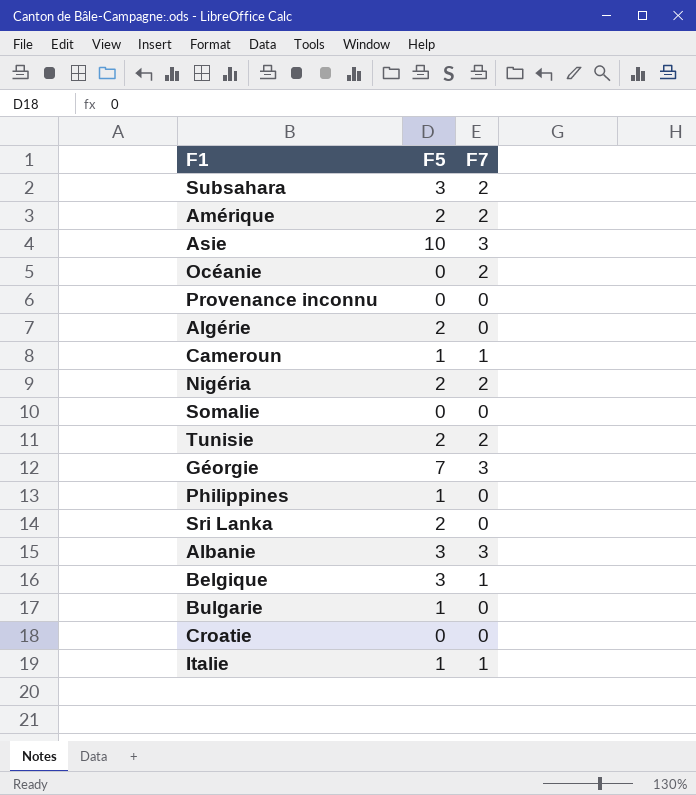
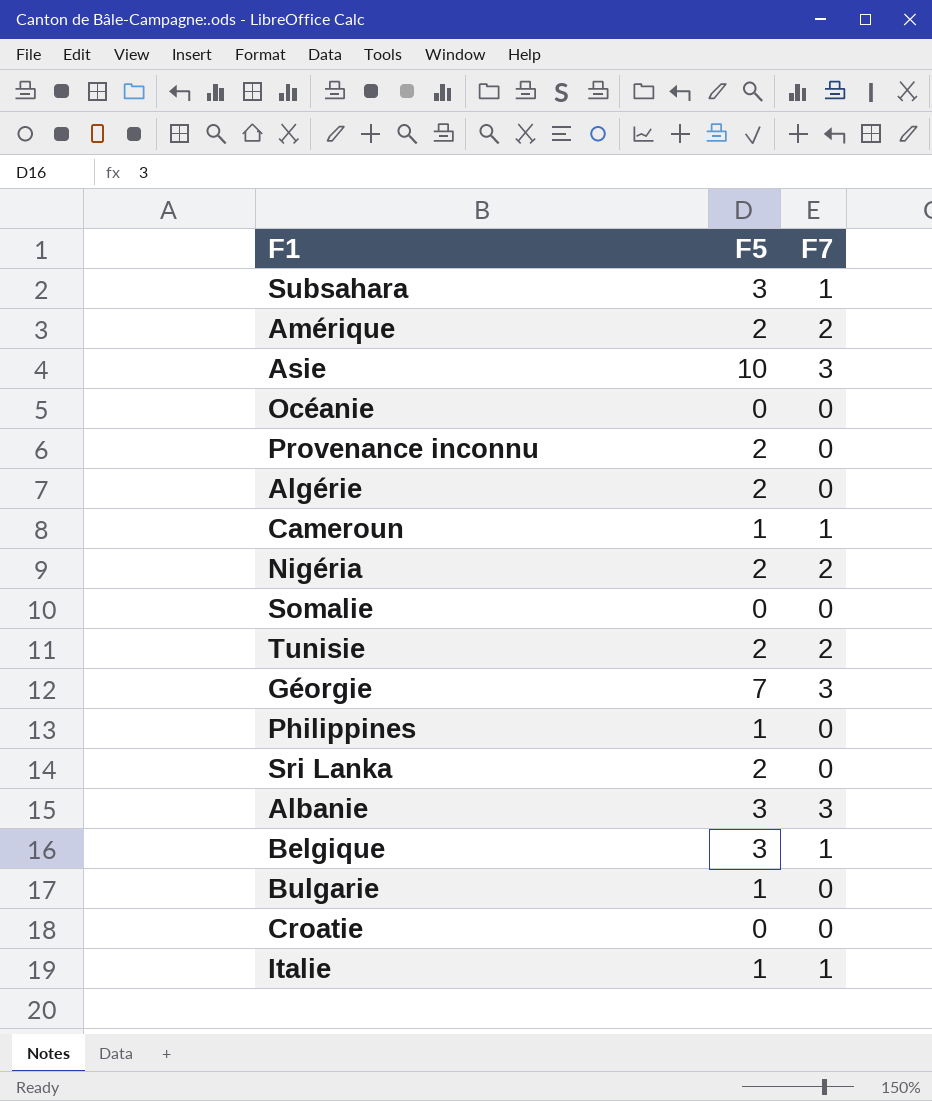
Subsahara | F7: 2 -> 1
Océanie | F7: 2 -> 0
Provenance inconnu | F5: 0 -> 2

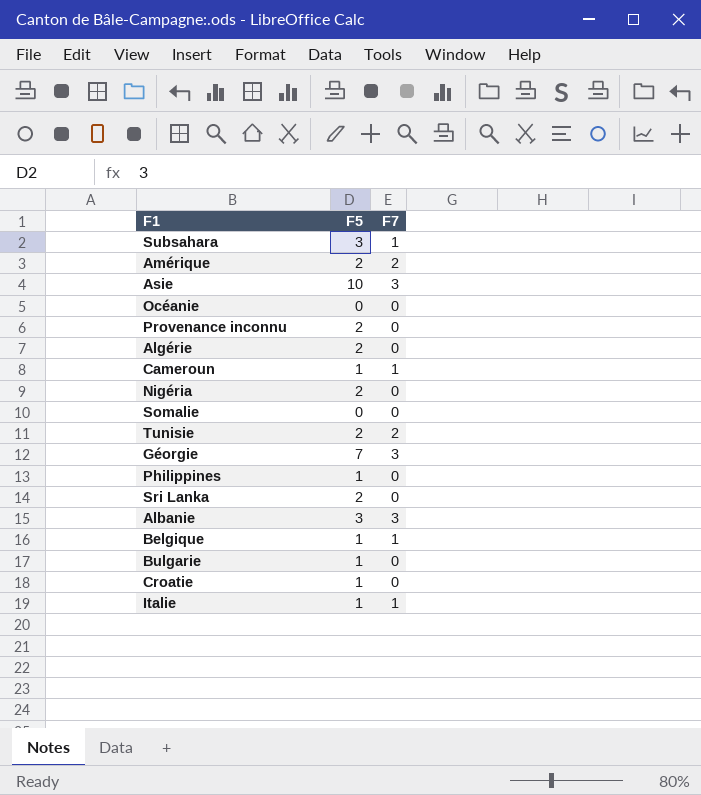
Nigéria | F7: 2 -> 0
Belgique | F5: 3 -> 1
Croatie | F5: 0 -> 1

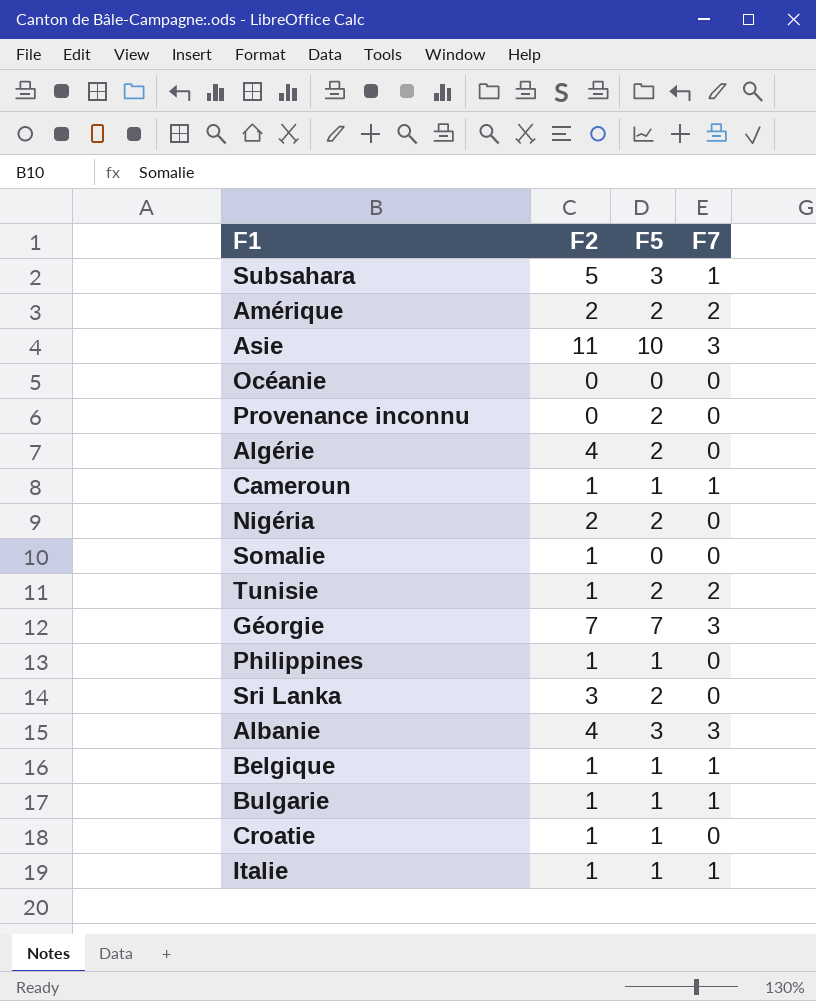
column F2 | position: none -> 2
Bulgarie | F7: 0 -> 1

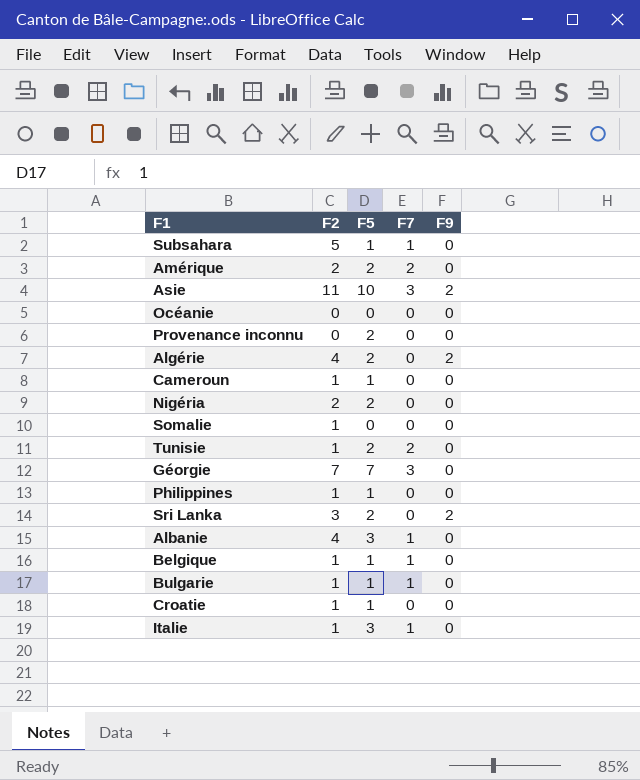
column F9 | position: none -> 5
Subsahara | F5: 3 -> 1
Cameroun | F7: 1 -> 0
Albanie | F7: 3 -> 1
Italie | F5: 1 -> 3

